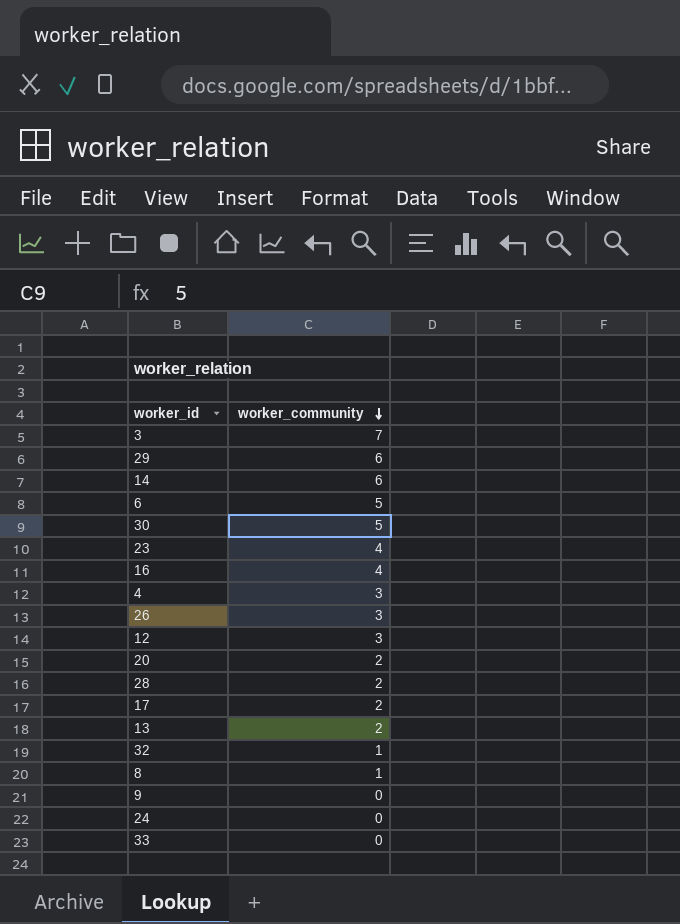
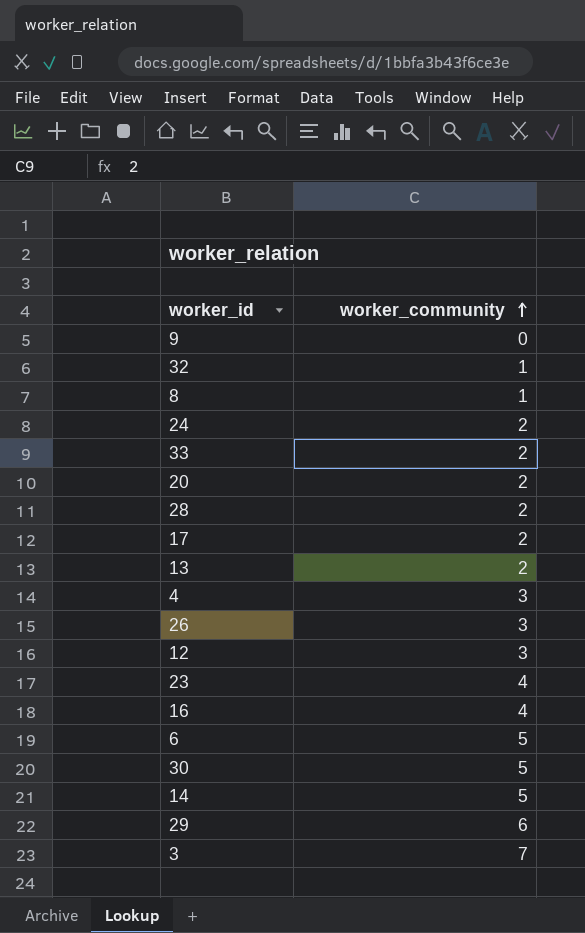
row order: worker_community descending -> worker_community ascending
24 | worker_community: 0 -> 2
33 | worker_community: 0 -> 2
14 | worker_community: 6 -> 5

